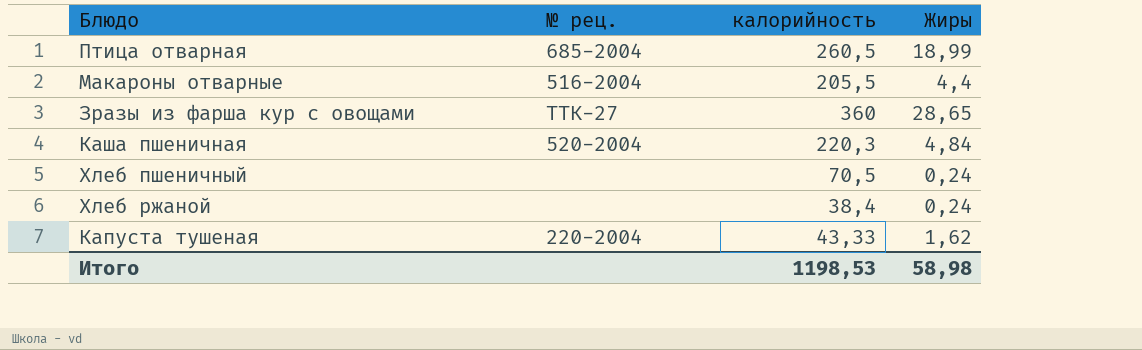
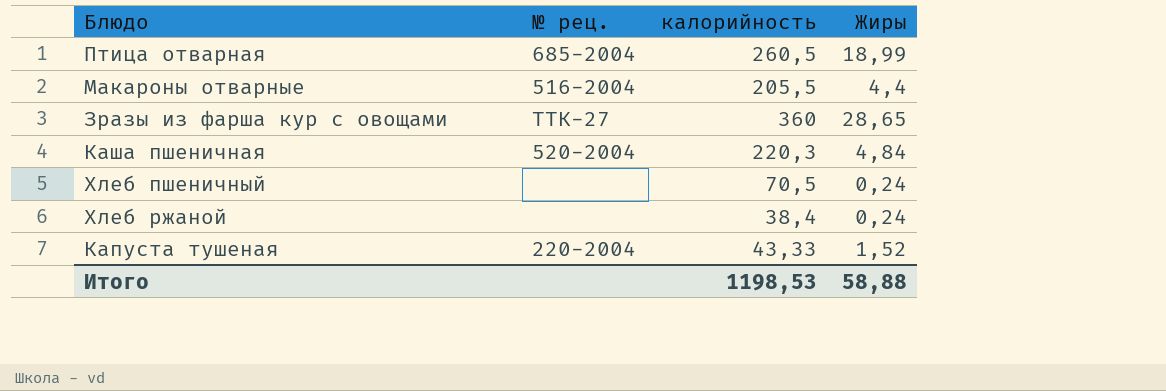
Капуста тушеная | Жиры: 1,62 -> 1,52
Итого | Жиры: 58,98 -> 58,88

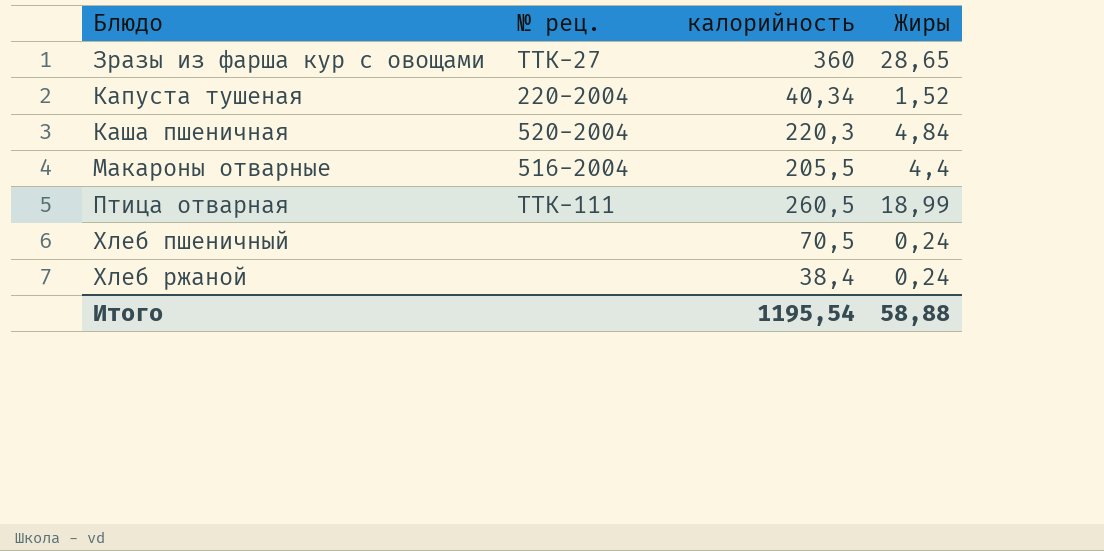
row order: none -> Блюдо ascending
Капуста тушеная | калорийность: 43,33 -> 40,34
Птица отварная | № рец.: 685-2004 -> ТТК-111
Итого | калорийность: 1198,53 -> 1195,54

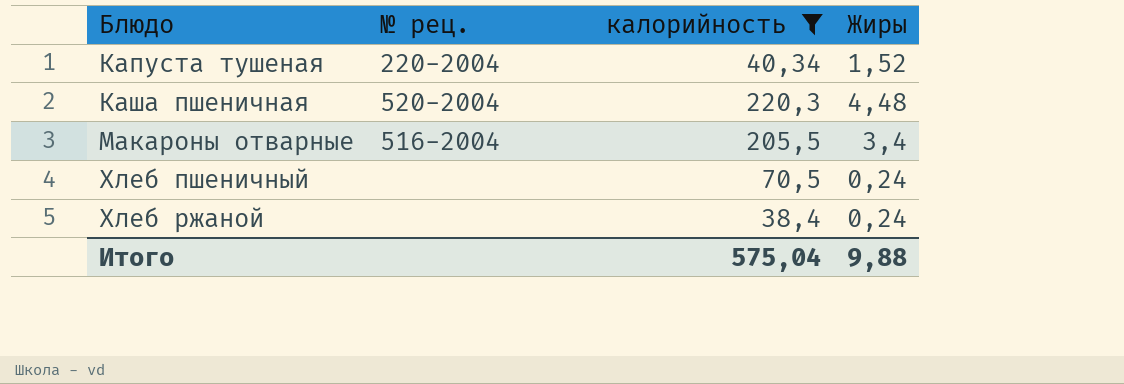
filter: none -> калорийность <= 220,3
Каша пшеничная | Жиры: 4,84 -> 4,48
Макароны отварные | Жиры: 4,4 -> 3,4
Итого | калорийность: 1195,54 -> 575,04
Итого | Жиры: 58,88 -> 9,88

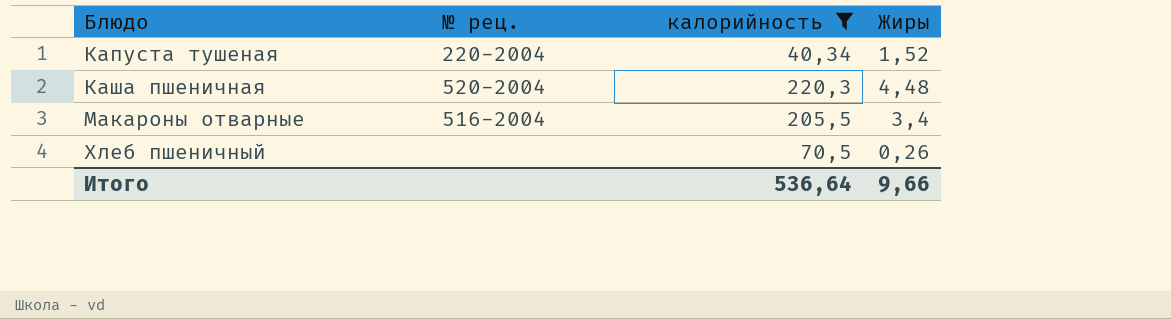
row Хлеб ржаной: none | 38,4 | 0,24 -> none
Хлеб пшеничный | Жиры: 0,24 -> 0,26
Итого | калорийность: 575,04 -> 536,64
Итого | Жиры: 9,88 -> 9,66

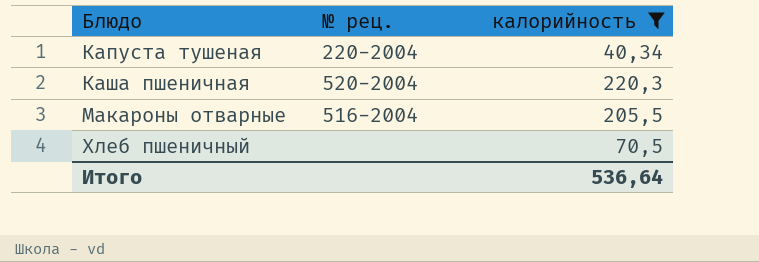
column Жиры | position: 4 -> none

